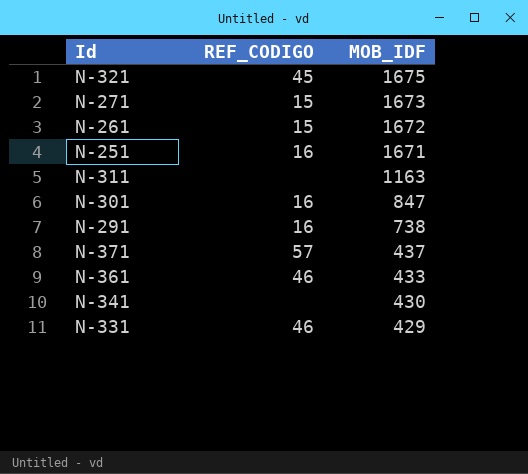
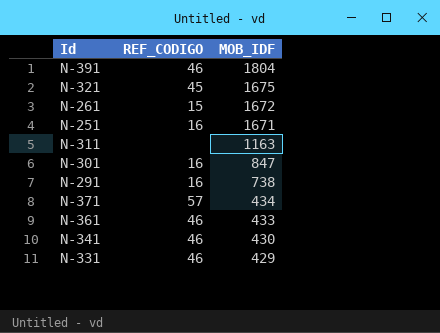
row N-271: 15 | 1673 -> none
row N-391: none -> 46 | 1804
N-371 | MOB_IDF: 437 -> 434
N-341 | REF_CODIGO: none -> 46

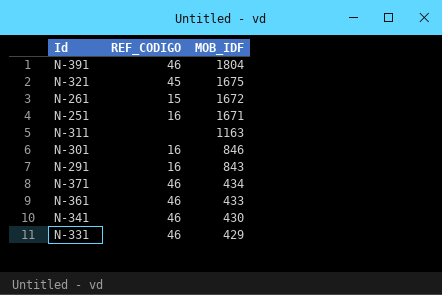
N-301 | MOB_IDF: 847 -> 846
N-291 | MOB_IDF: 738 -> 843
N-371 | REF_CODIGO: 57 -> 46

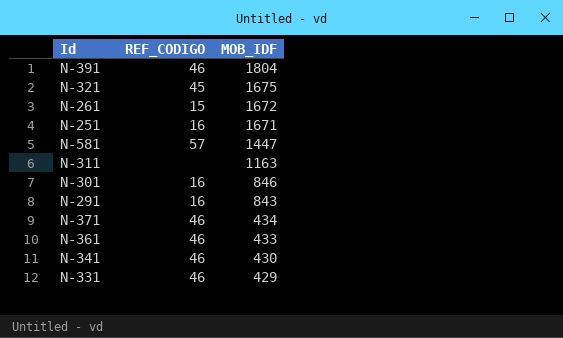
row N-581: none -> 57 | 1447

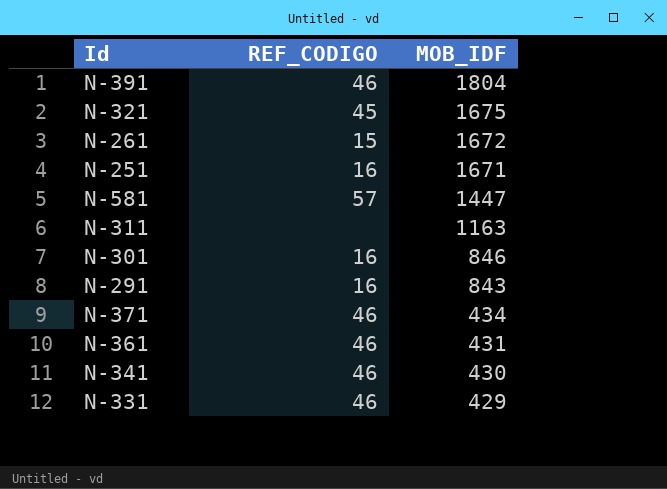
N-361 | MOB_IDF: 433 -> 431

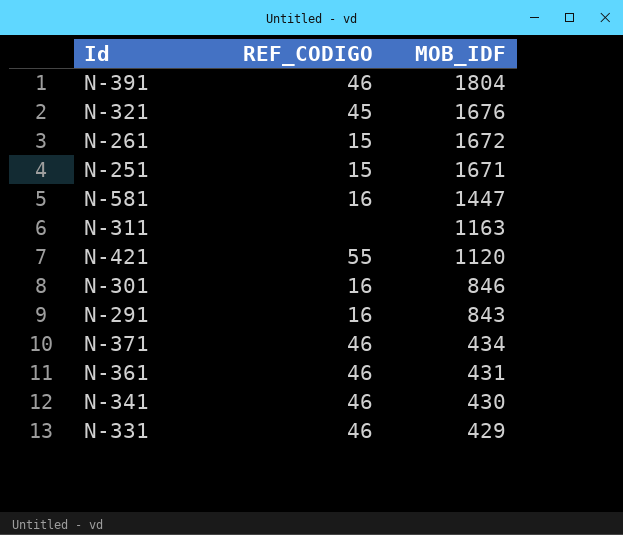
N-321 | MOB_IDF: 1675 -> 1676
N-251 | REF_CODIGO: 16 -> 15
N-581 | REF_CODIGO: 57 -> 16
row N-421: none -> 55 | 1120

